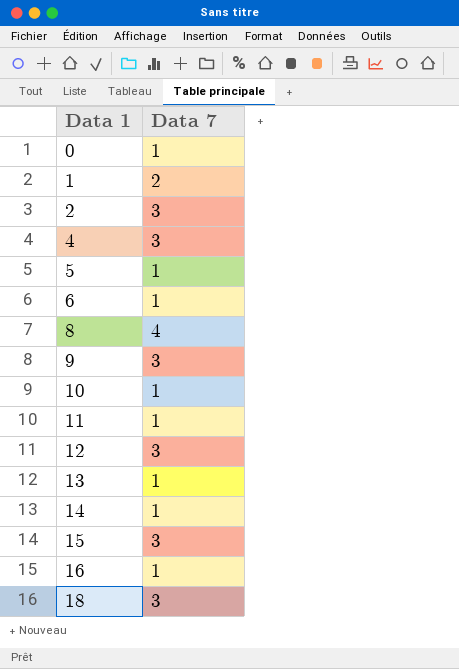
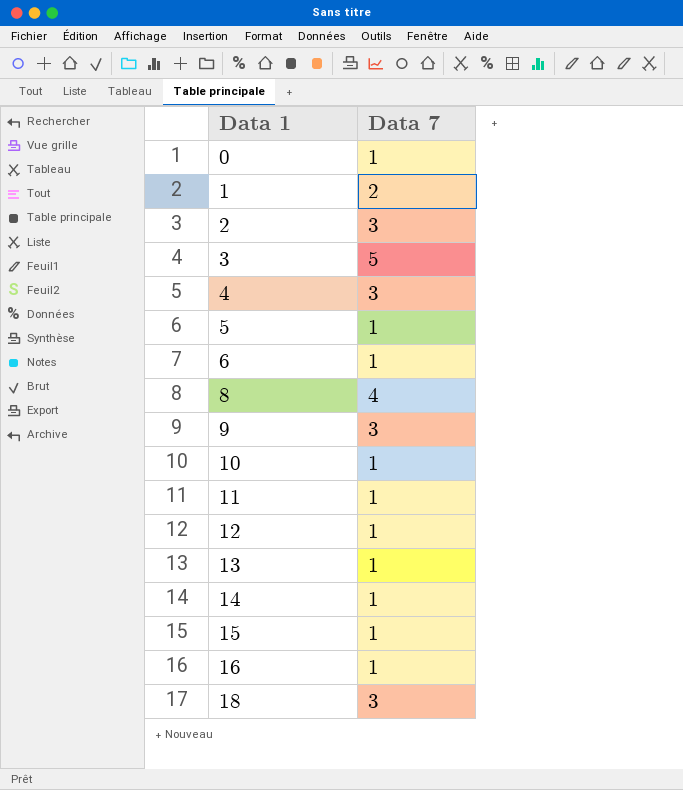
row 3: none -> 5
12 | Data 7: 3 -> 1
15 | Data 7: 3 -> 1

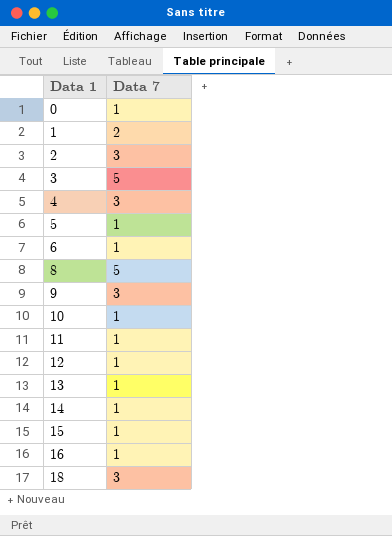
8 | Data 7: 4 -> 5

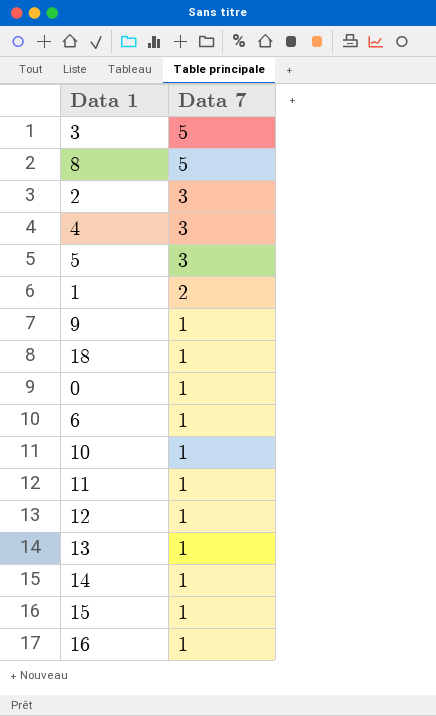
row order: Data 1 ascending -> Data 7 descending
5 | Data 7: 1 -> 3
9 | Data 7: 3 -> 1
18 | Data 7: 3 -> 1

